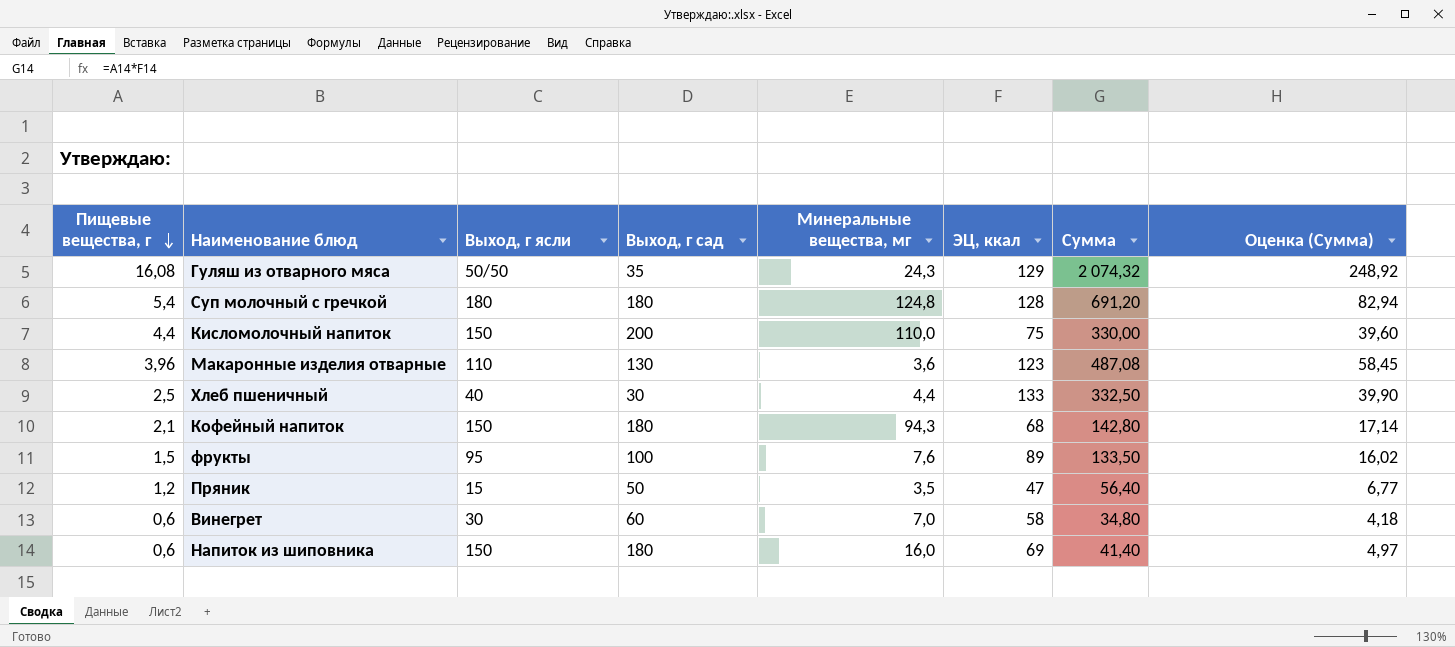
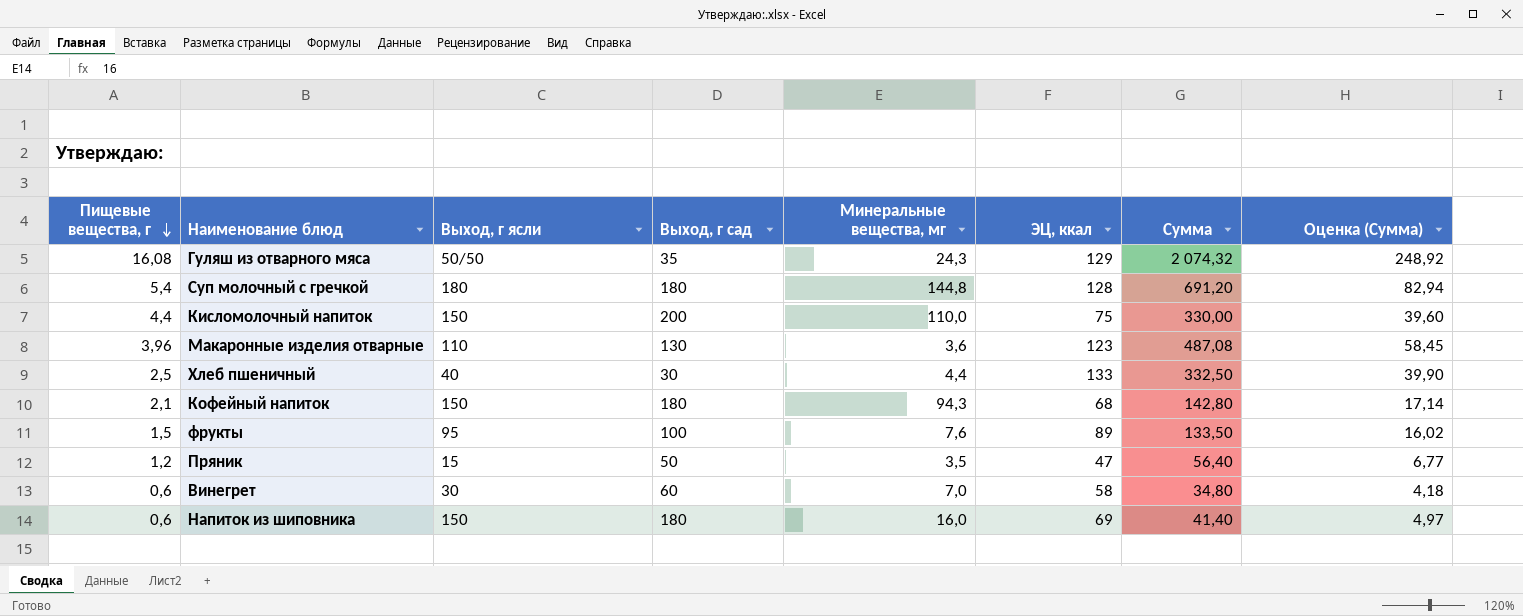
Суп молочный с гречкой | Минеральные вещества, мг: 124,8 -> 144,8

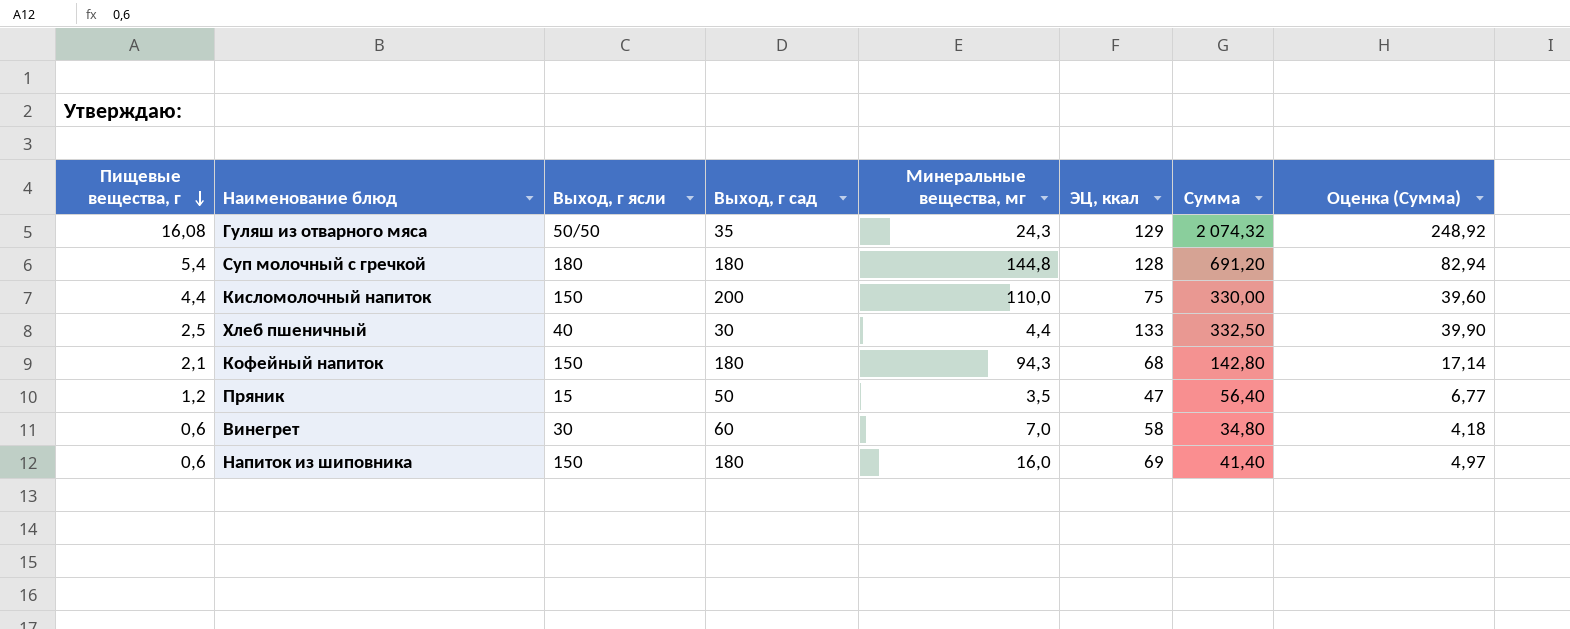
row Макаронные изделия отварные: 3,96 | 110 | 130 | 3,6 | 123 | 487,08 | 58,45 -> none
row фрукты: 1,5 | 95 | 100 | 7,6 | 89 | 133,50 | 16,02 -> none

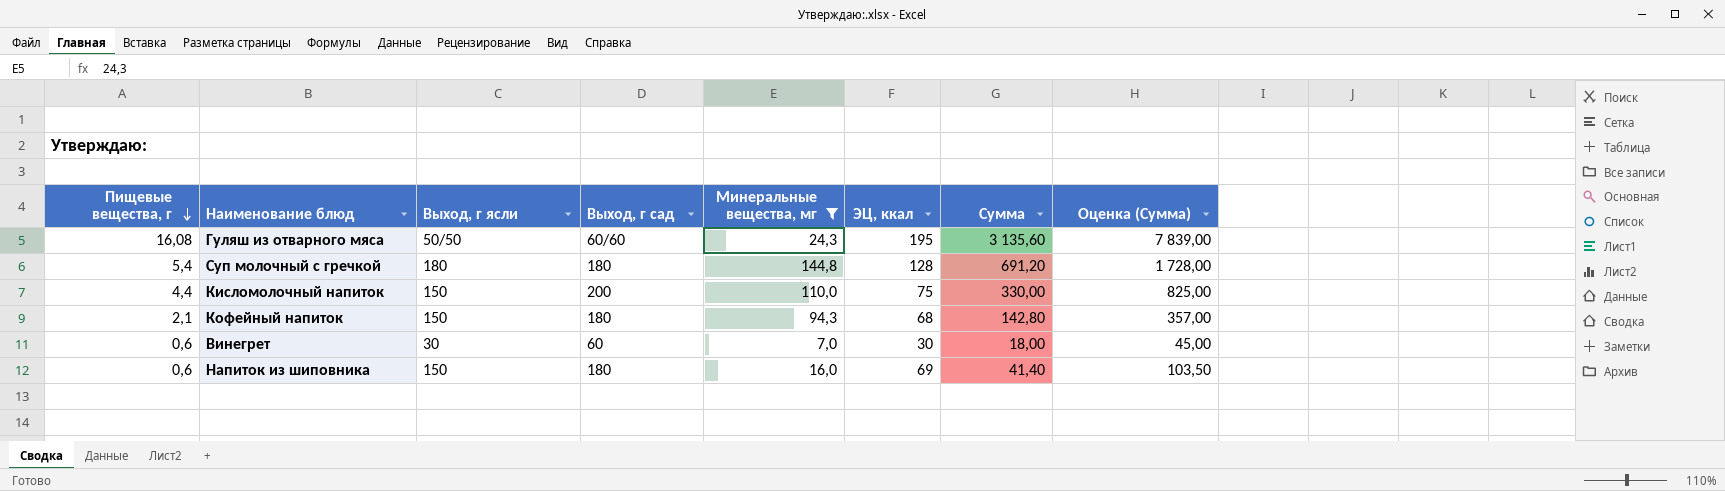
filter: none -> Минеральные вещества, мг >= 7,0
column Оценка (Сумма) | formula: [Сумма] * 0,12 -> [Сумма] * 2,5
Гуляш из отварного мяса | Выход, г сад: 35 -> 60/60
Гуляш из отварного мяса | ЭЦ, ккал: 129 -> 195
Гуляш из отварного мяса | Сумма: 2 074,32 -> 3 135,60
Винегрет | ЭЦ, ккал: 58 -> 30
Винегрет | Сумма: 34,80 -> 18,00

